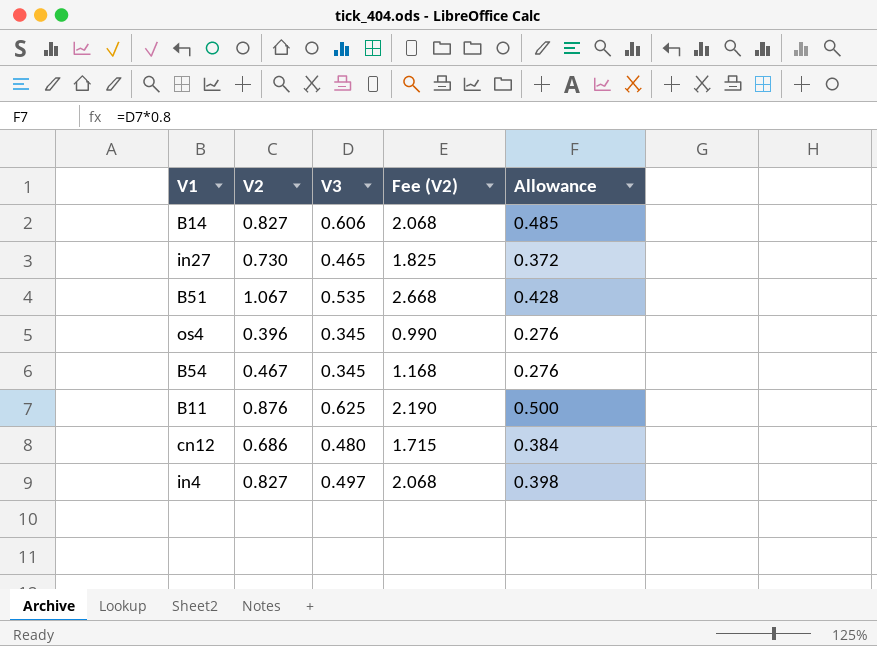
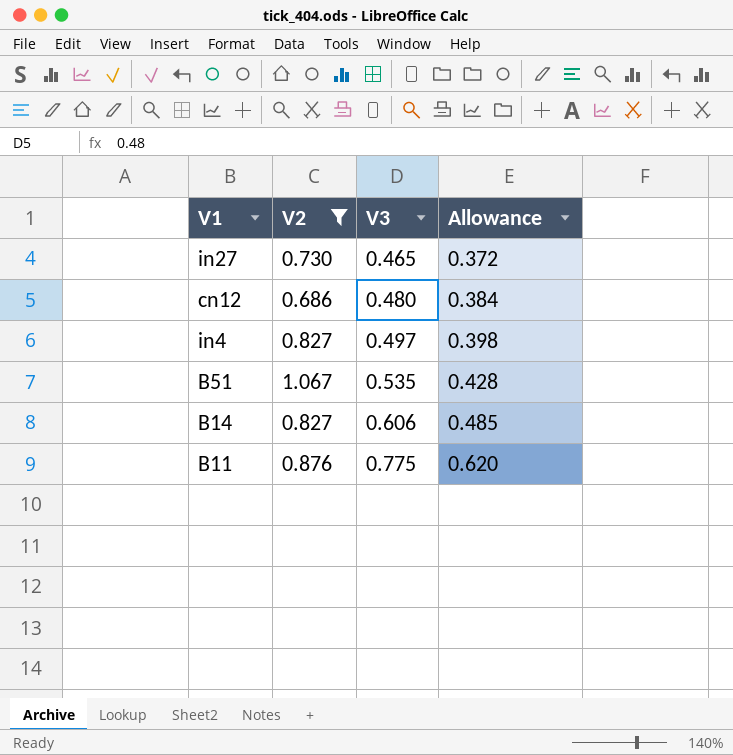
filter: none -> V2 >= 0.686
row order: none -> V3 ascending
column Fee (V2) | formula: [V2] * 2.5 -> none
B11 | V3: 0.625 -> 0.775
B11 | Allowance: 0.500 -> 0.620

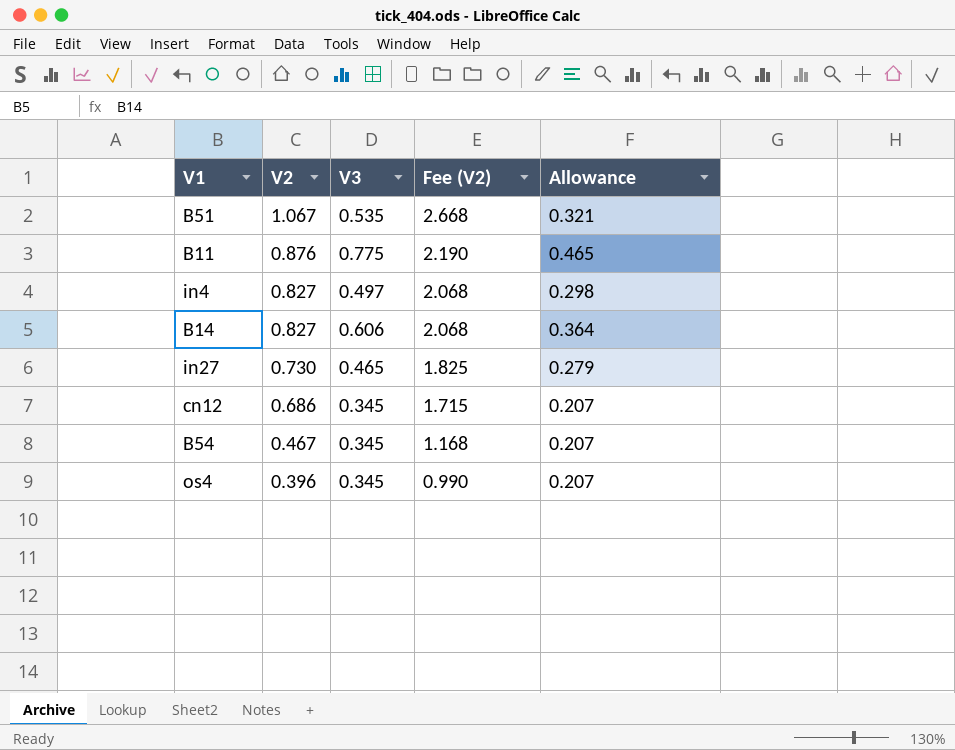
filter: V2 >= 0.686 -> none
row order: V3 ascending -> V2 descending
column Fee (V2) | formula: none -> [V2] * 2.5
column Allowance | formula: [V3] * 0.8 -> [V3] * 0.6
cn12 | V3: 0.480 -> 0.345

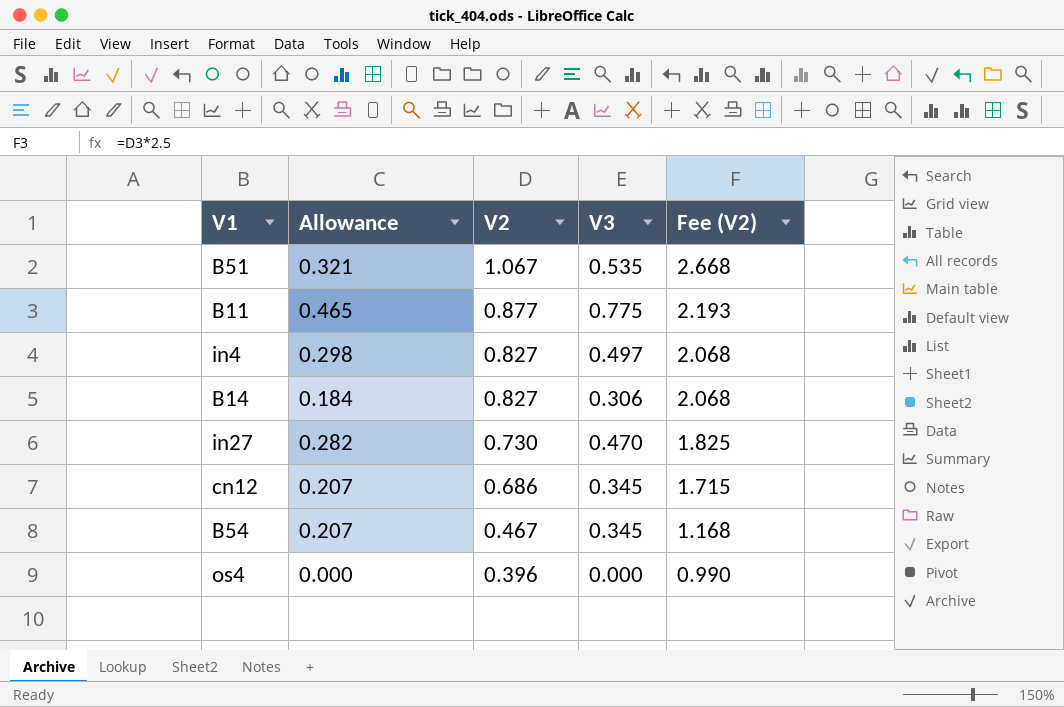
column Allowance | position: 5 -> 2
B11 | V2: 0.876 -> 0.877
B11 | Fee (V2): 2.190 -> 2.193
B14 | Allowance: 0.364 -> 0.184
B14 | V3: 0.606 -> 0.306
in27 | Allowance: 0.279 -> 0.282
in27 | V3: 0.465 -> 0.470
os4 | Allowance: 0.207 -> 0.000
os4 | V3: 0.345 -> 0.000

